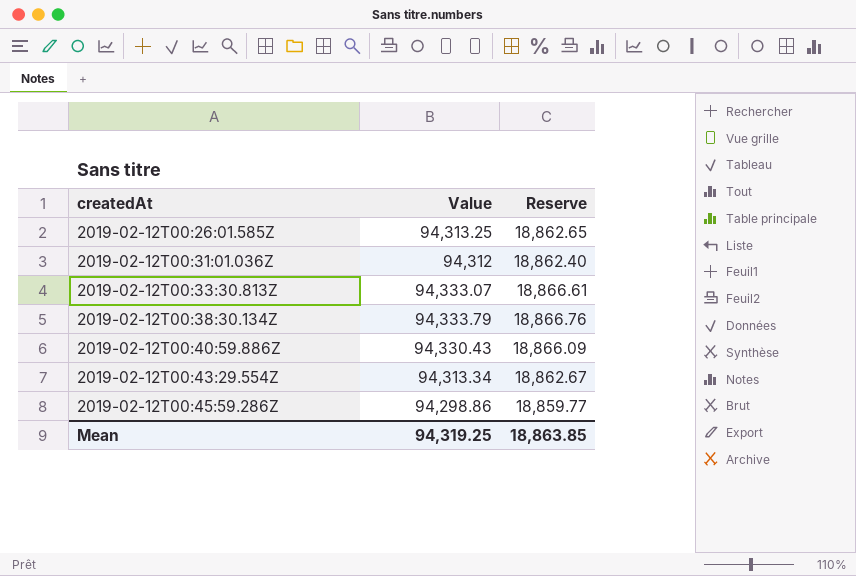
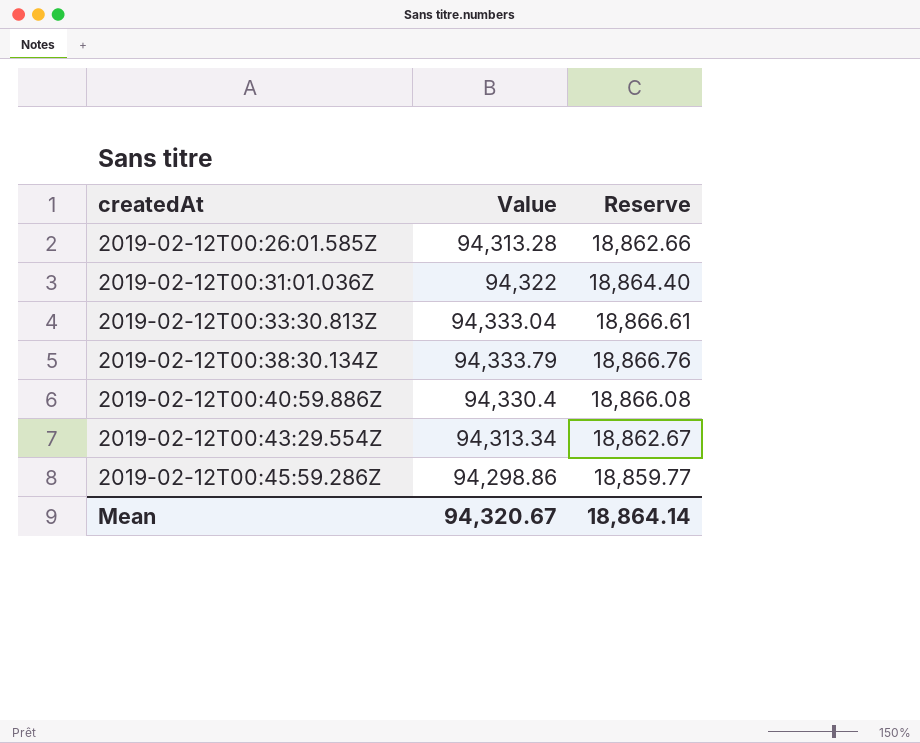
2019-02-12T00:26:01.585Z | Value: 94,313.25 -> 94,313.28
2019-02-12T00:26:01.585Z | Reserve: 18,862.65 -> 18,862.66
2019-02-12T00:31:01.036Z | Value: 94,312 -> 94,322
2019-02-12T00:31:01.036Z | Reserve: 18,862.40 -> 18,864.40
2019-02-12T00:33:30.813Z | Value: 94,333.07 -> 94,333.04
2019-02-12T00:40:59.886Z | Value: 94,330.43 -> 94,330.4
2019-02-12T00:40:59.886Z | Reserve: 18,866.09 -> 18,866.08
Mean | Value: 94,319.25 -> 94,320.67
Mean | Reserve: 18,863.85 -> 18,864.14

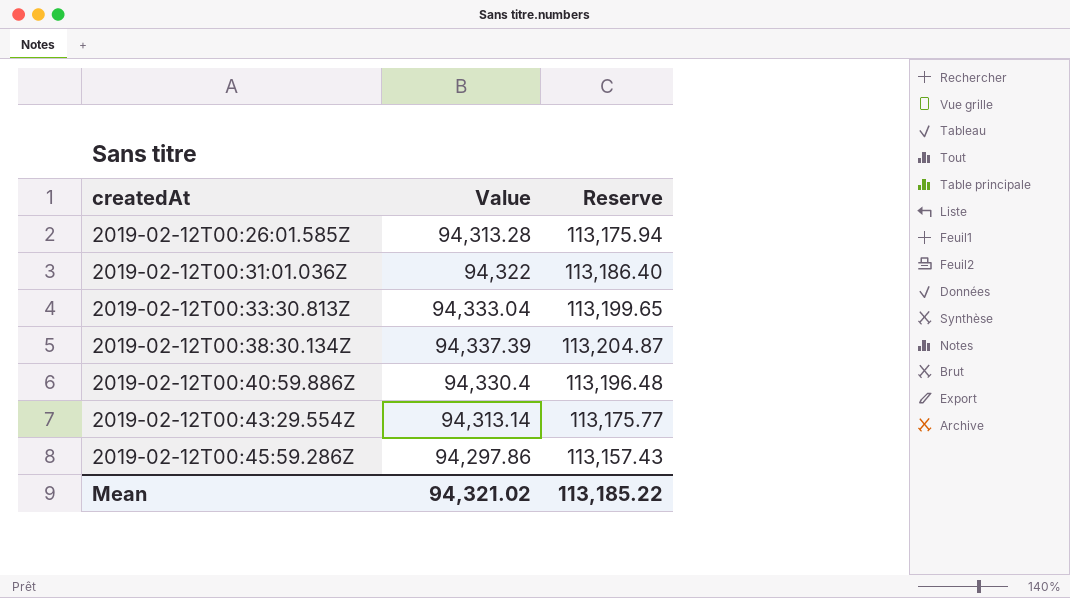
column Reserve | formula: [Value] * 0.2 -> [Value] * 1.2
2019-02-12T00:38:30.134Z | Value: 94,333.79 -> 94,337.39
2019-02-12T00:43:29.554Z | Value: 94,313.34 -> 94,313.14
2019-02-12T00:45:59.286Z | Value: 94,298.86 -> 94,297.86
Mean | Value: 94,320.67 -> 94,321.02
Mean | Reserve: 18,864.14 -> 113,185.22

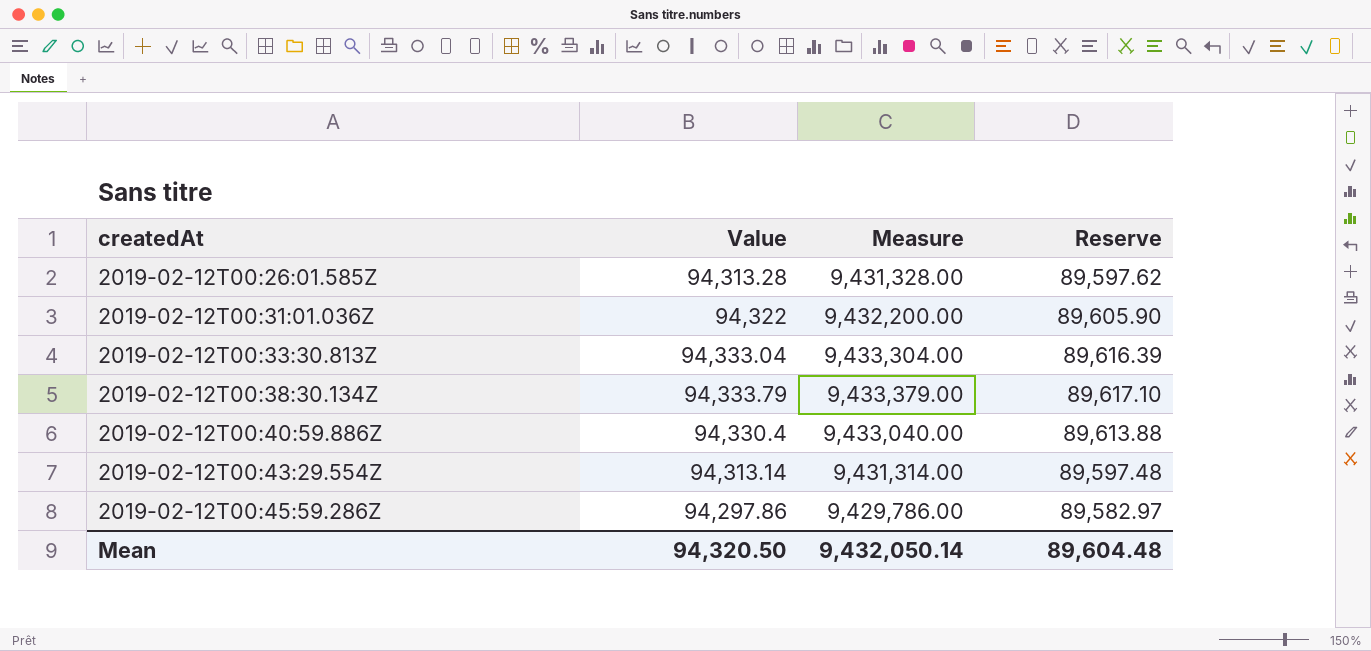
column Measure | formula: none -> [Value] * 100
column Reserve | formula: [Value] * 1.2 -> [Value] * 0.95
2019-02-12T00:38:30.134Z | Value: 94,337.39 -> 94,333.79
Mean | Value: 94,321.02 -> 94,320.50
Mean | Reserve: 113,185.22 -> 89,604.48

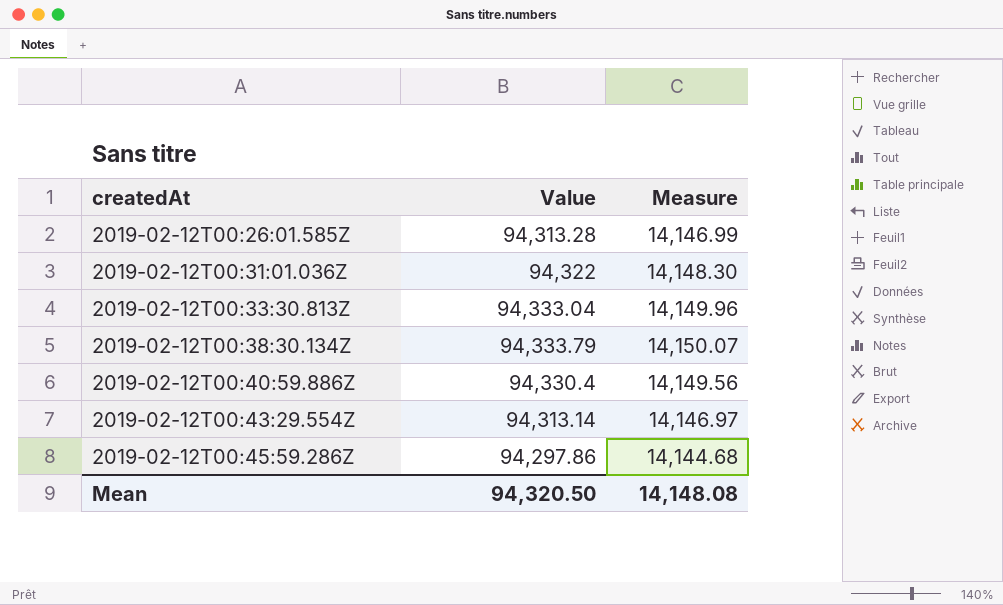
column Reserve | formula: [Value] * 0.95 -> none
column Measure | formula: [Value] * 100 -> [Value] * 0.15
Mean | Measure: 9,432,050.14 -> 14,148.08

